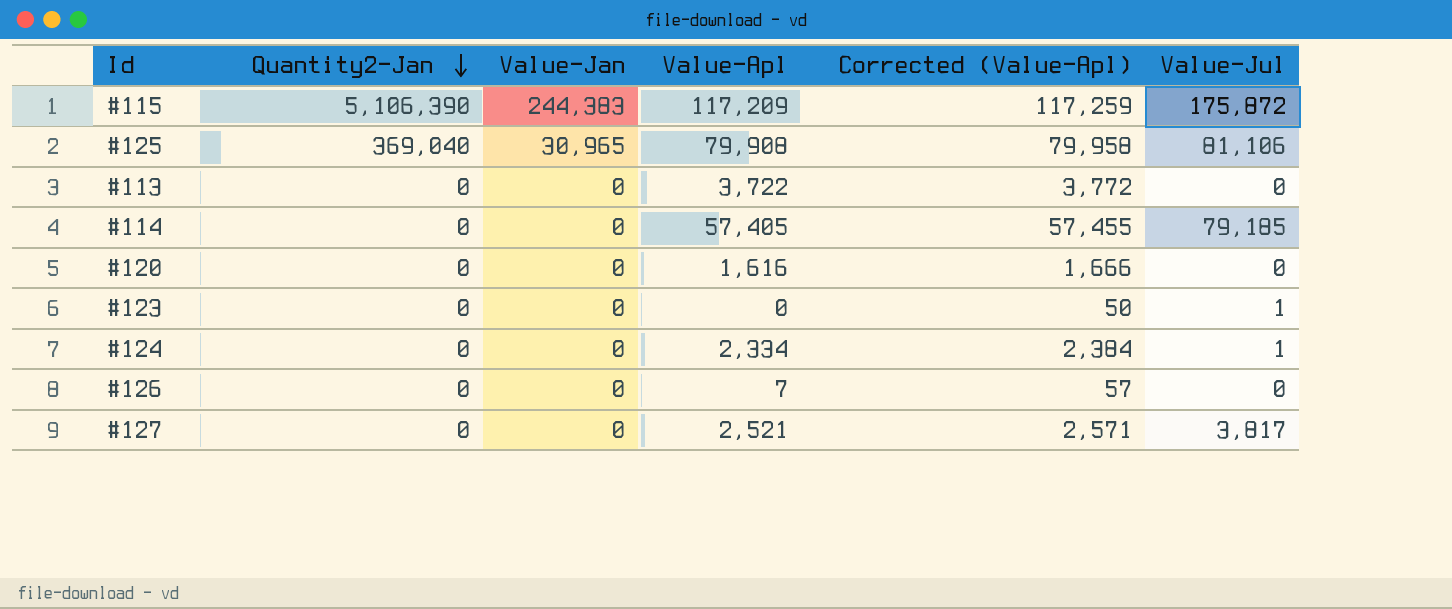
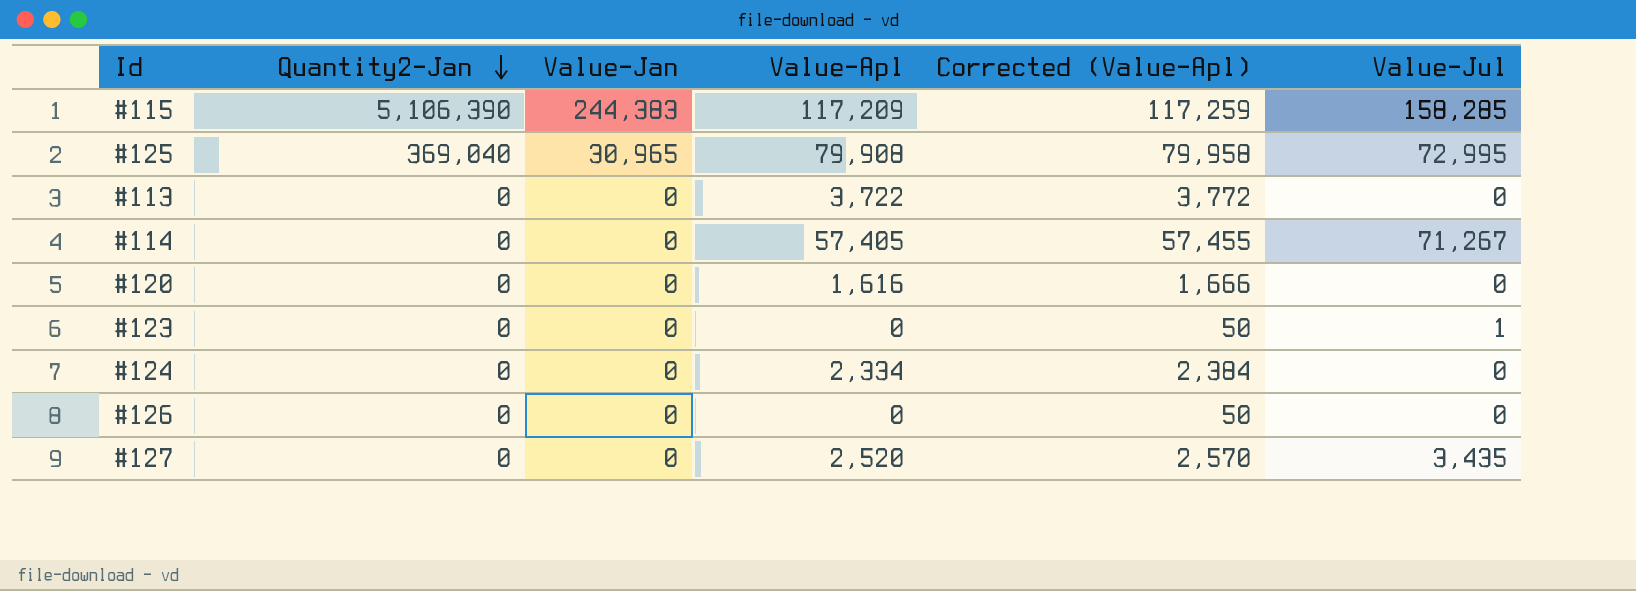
#115 | Value-Jul: 175,872 -> 158,285
#125 | Value-Jul: 81,106 -> 72,995
#114 | Value-Jul: 79,185 -> 71,267
#124 | Value-Jul: 1 -> 0
#126 | Value-Apl: 7 -> 0
#126 | Corrected (Value-Apl): 57 -> 50
#127 | Value-Apl: 2,521 -> 2,520
#127 | Corrected (Value-Apl): 2,571 -> 2,570
#127 | Value-Jul: 3,817 -> 3,435

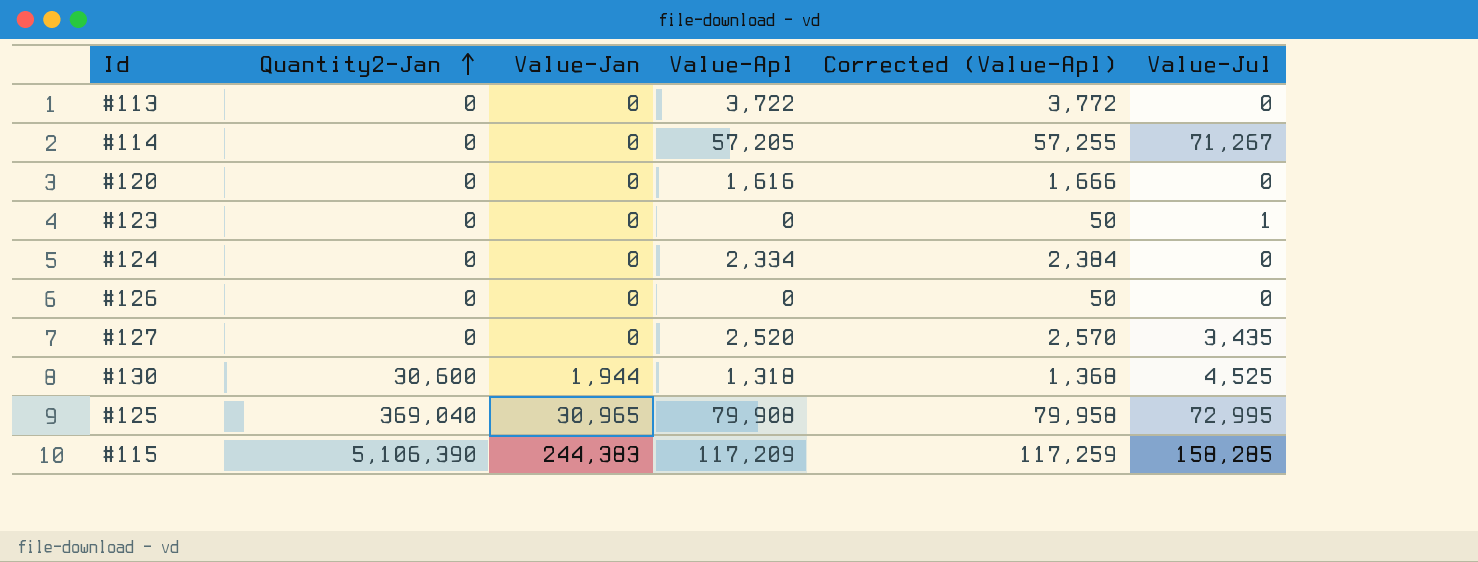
row order: Quantity2-Jan descending -> Quantity2-Jan ascending
#114 | Value-Apl: 57,405 -> 57,205
#114 | Corrected (Value-Apl): 57,455 -> 57,255
row #130: none -> 30,600 | 1,944 | 1,318 | 1,368 | 4,525

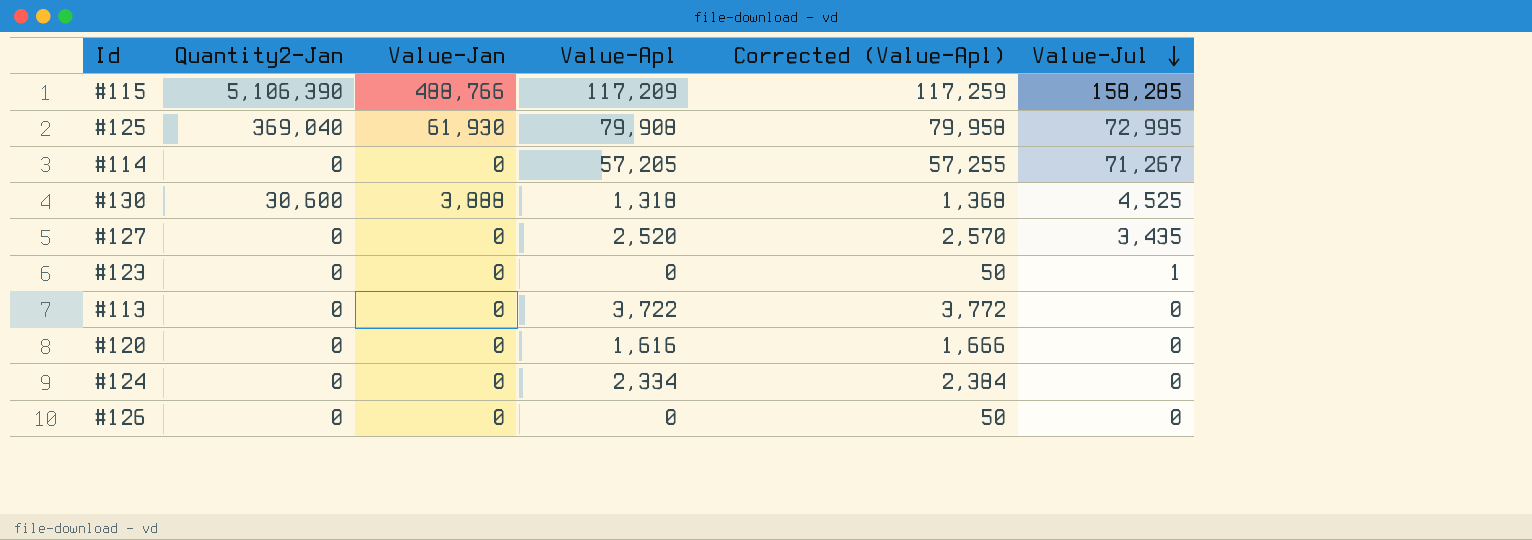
row order: Quantity2-Jan ascending -> Value-Jul descending
#115 | Value-Jan: 244,383 -> 488,766
#125 | Value-Jan: 30,965 -> 61,930
#130 | Value-Jan: 1,944 -> 3,888

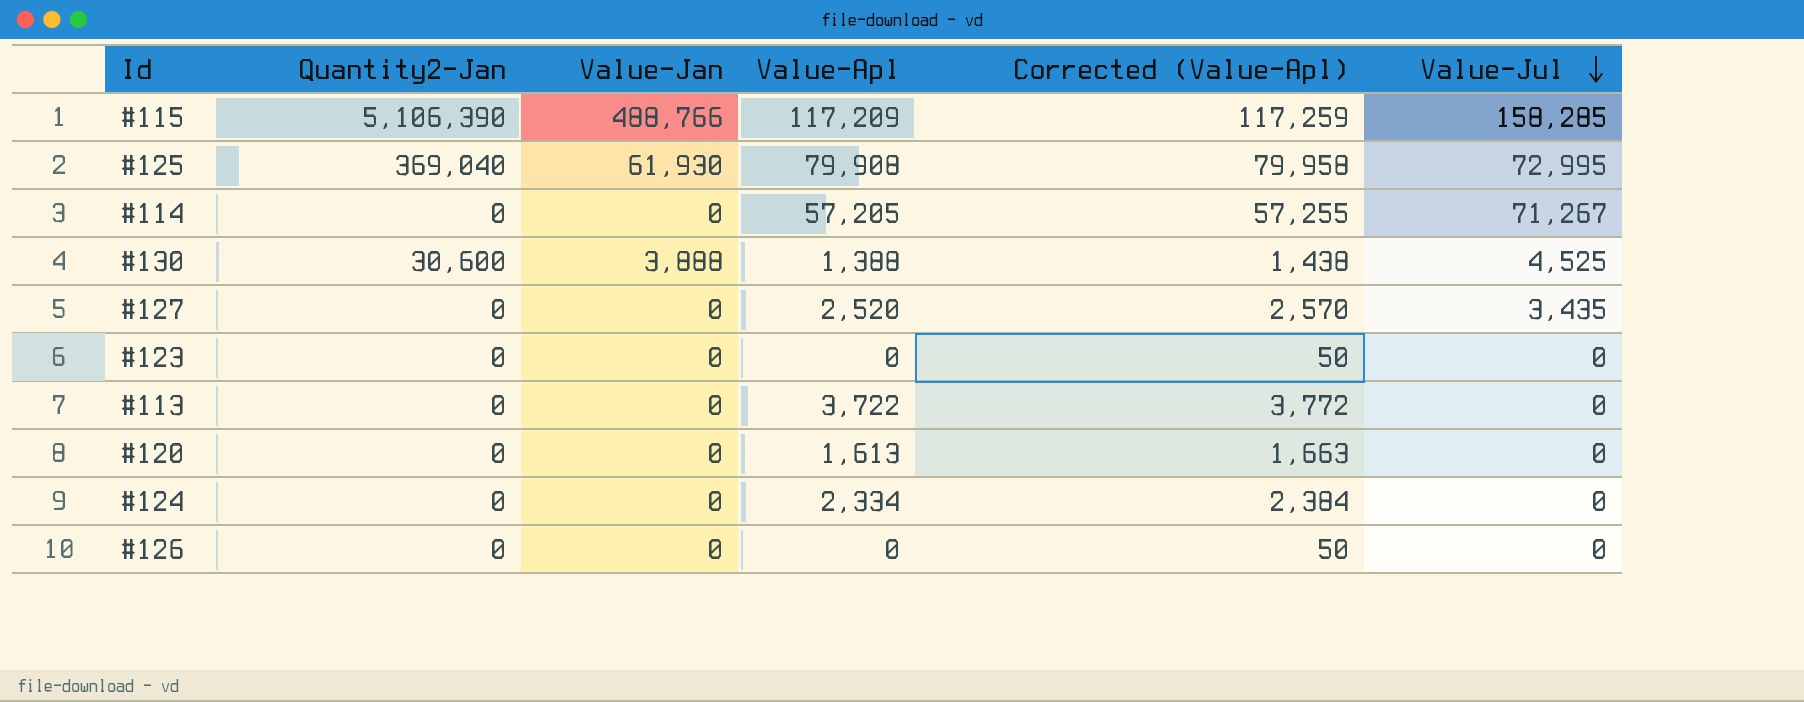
#130 | Value-Apl: 1,318 -> 1,388
#130 | Corrected (Value-Apl): 1,368 -> 1,438
#123 | Value-Jul: 1 -> 0
#120 | Value-Apl: 1,616 -> 1,613
#120 | Corrected (Value-Apl): 1,666 -> 1,663

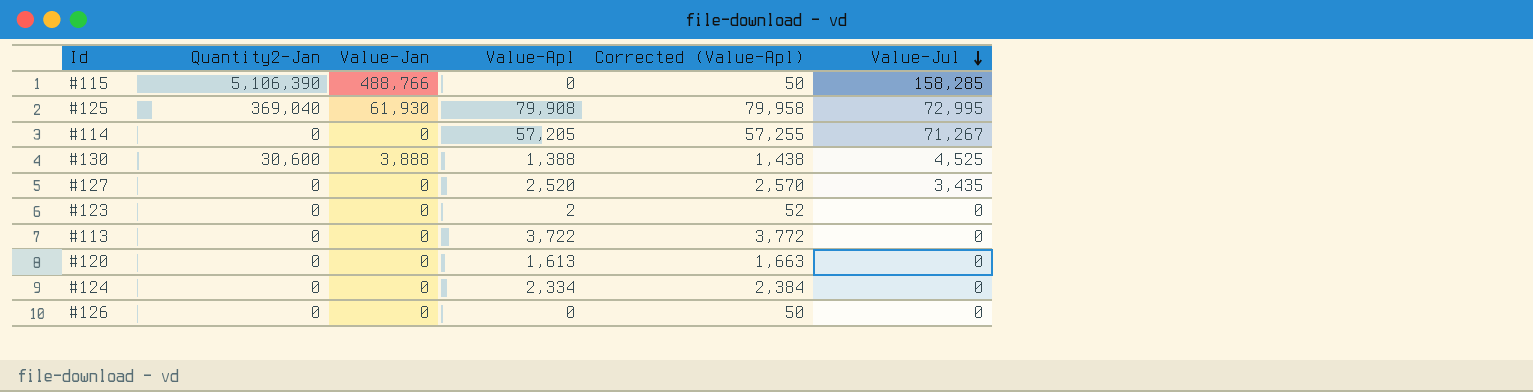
#115 | Value-Apl: 117,209 -> 0
#115 | Corrected (Value-Apl): 117,259 -> 50
#123 | Value-Apl: 0 -> 2
#123 | Corrected (Value-Apl): 50 -> 52

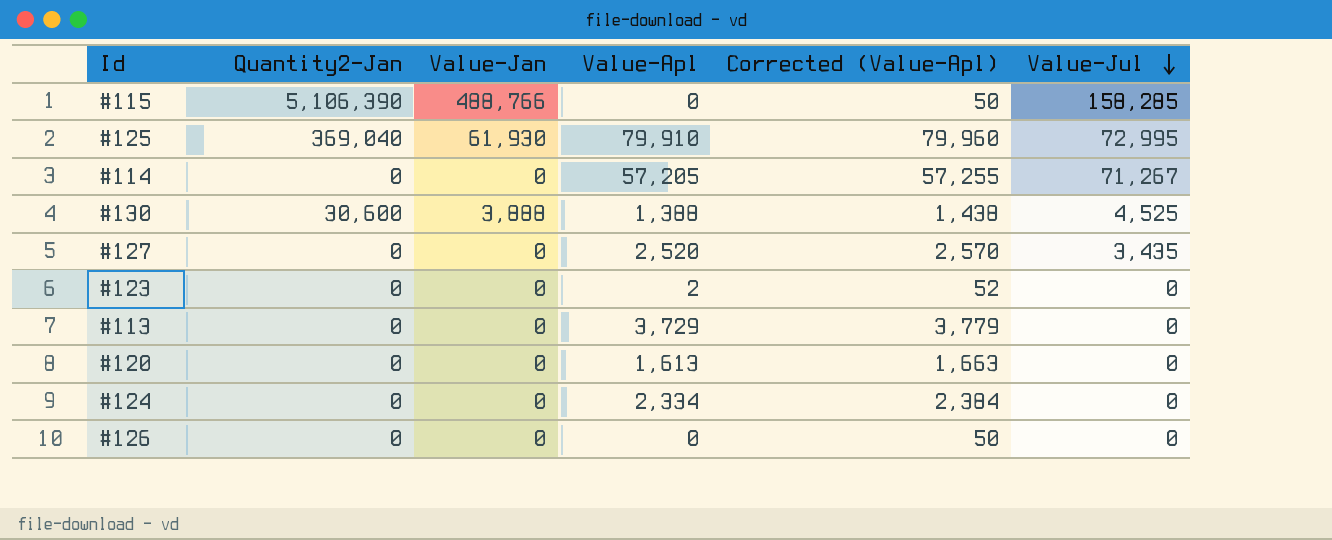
#125 | Value-Apl: 79,908 -> 79,910
#125 | Corrected (Value-Apl): 79,958 -> 79,960
#113 | Value-Apl: 3,722 -> 3,729
#113 | Corrected (Value-Apl): 3,772 -> 3,779

